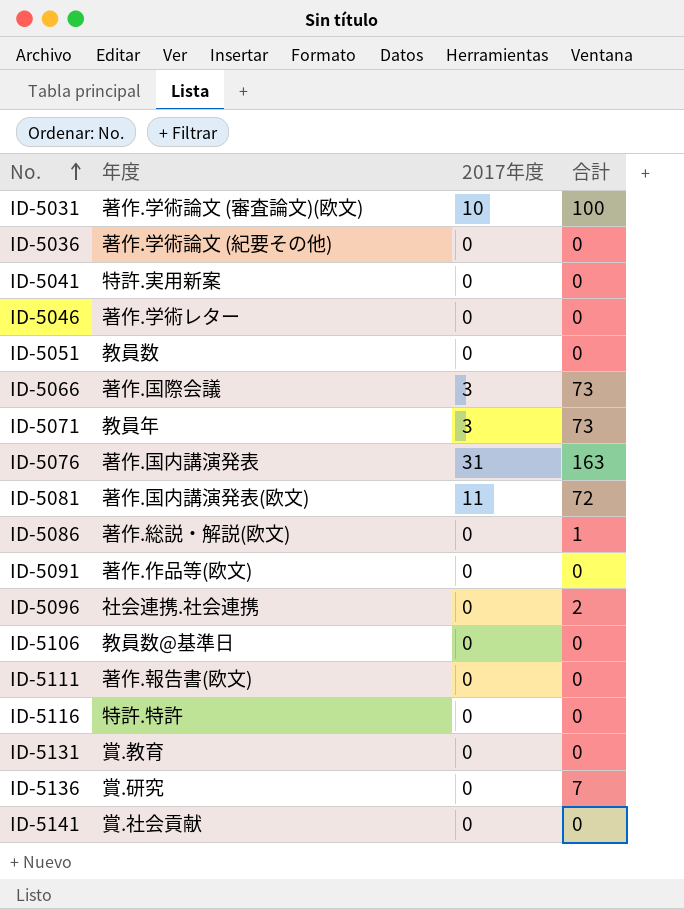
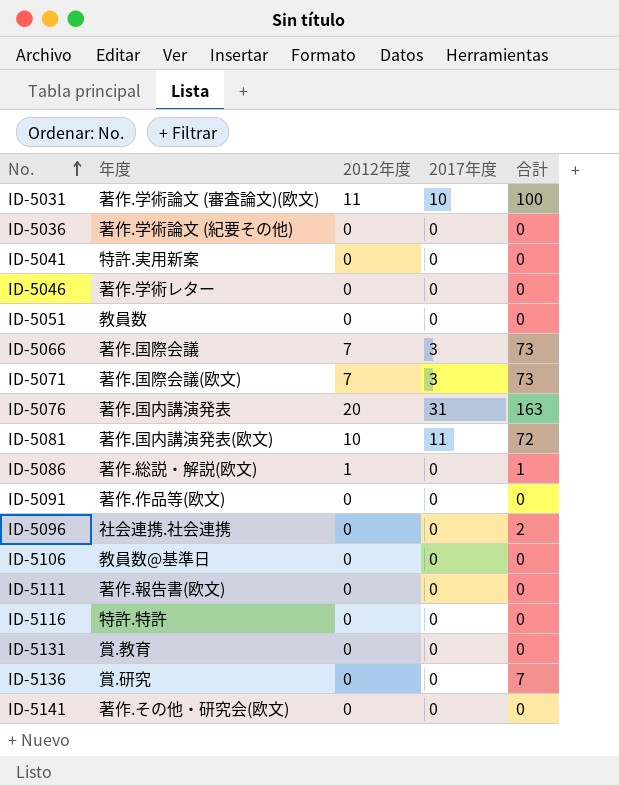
column 2012年度 | position: none -> 3
ID-5071 | 年度: 教員年 -> 著作.国際会議(欧文)
ID-5141 | 年度: 賞.社会貢献 -> 著作.その他・研究会(欧文)

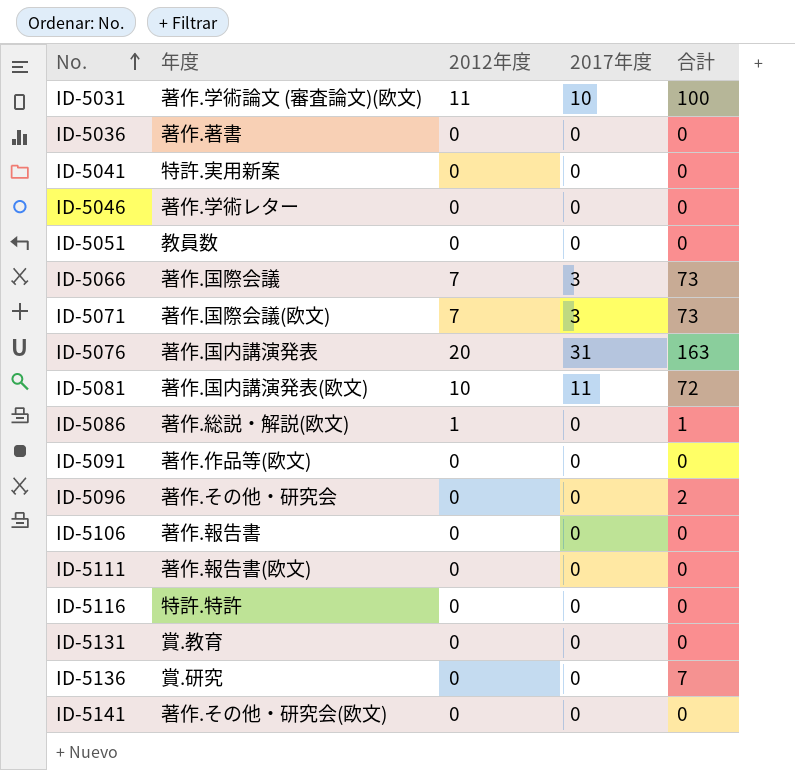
ID-5036 | 年度: 著作.学術論文 (紀要その他) -> 著作.著書
ID-5096 | 年度: 社会連携.社会連携 -> 著作.その他・研究会
ID-5106 | 年度: 教員数@基準日 -> 著作.報告書

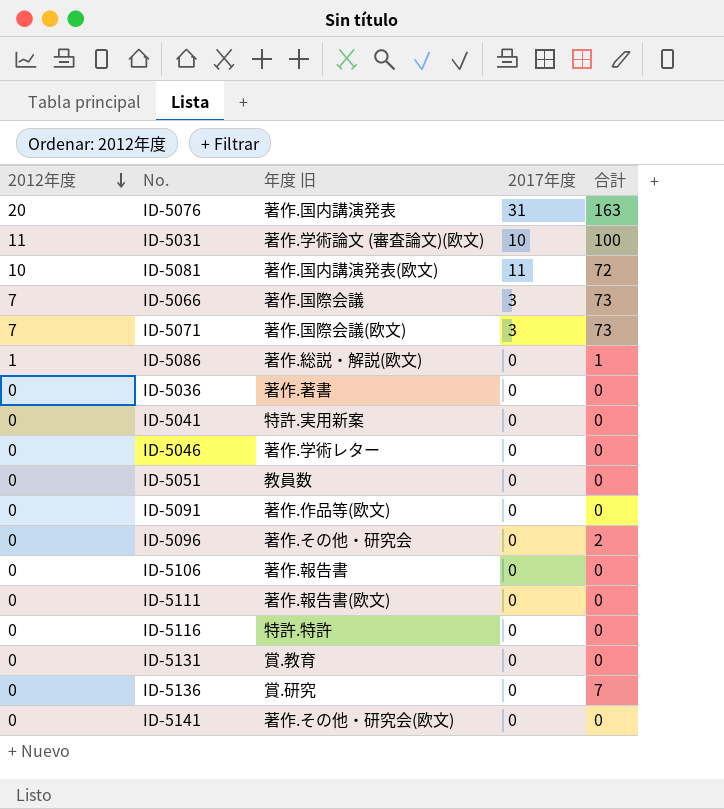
row order: No. ascending -> 2012年度 descending
column 2012年度 | position: 3 -> 1
column name: 年度 -> 年度 旧

